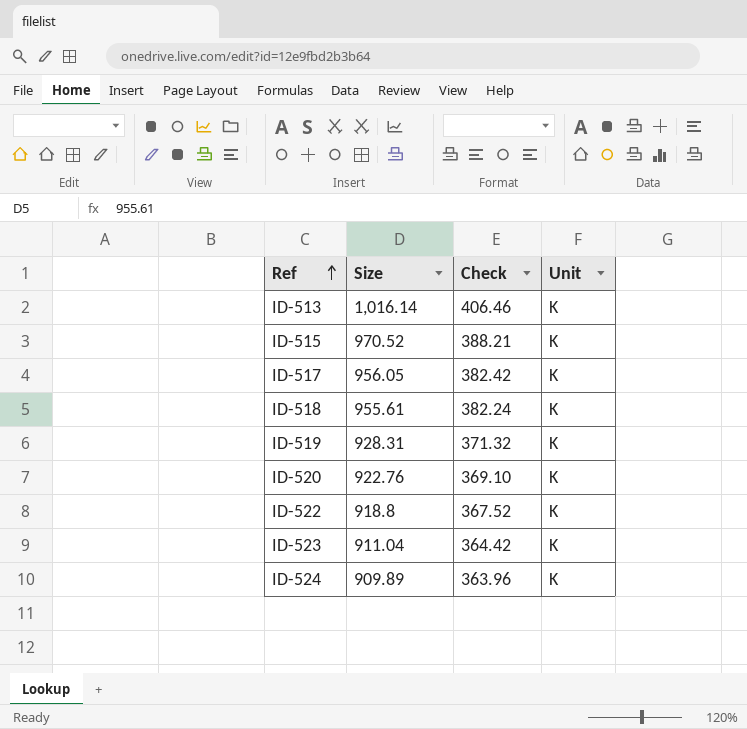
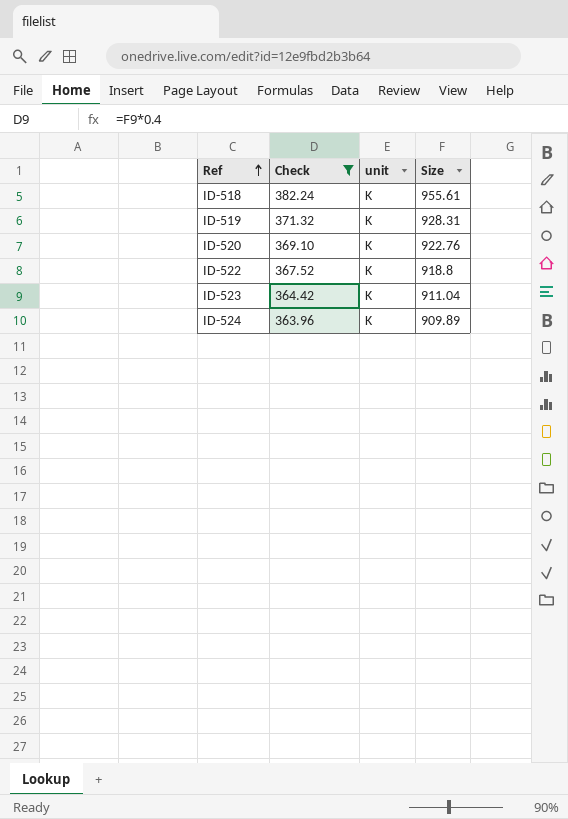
filter: none -> Check <= 382.24
column name: Unit -> unit
column Size | position: 2 -> 4

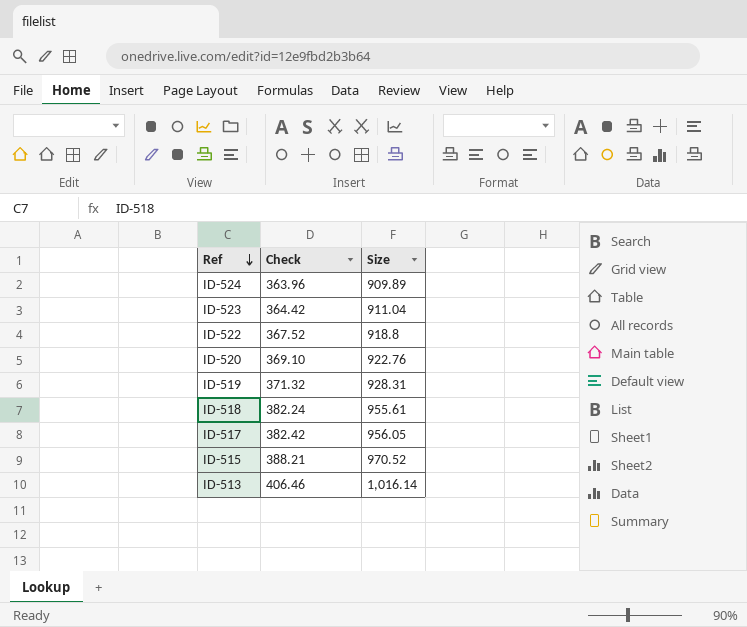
filter: Check <= 382.24 -> none
row order: Ref ascending -> Ref descending
column unit | position: 3 -> none

